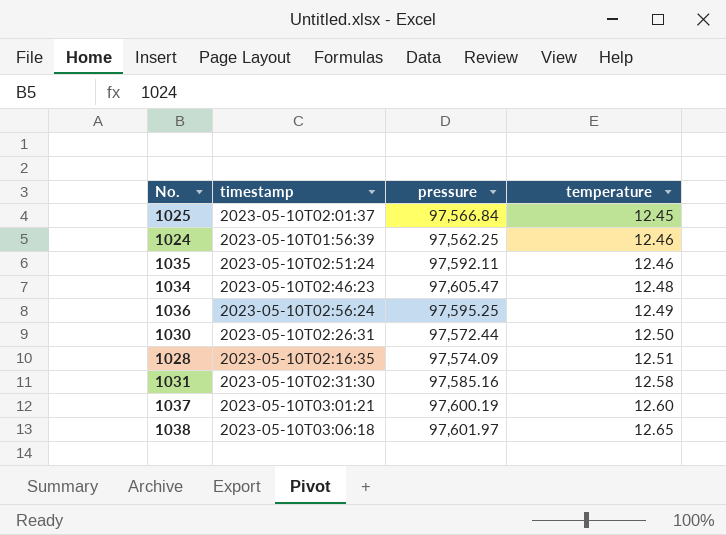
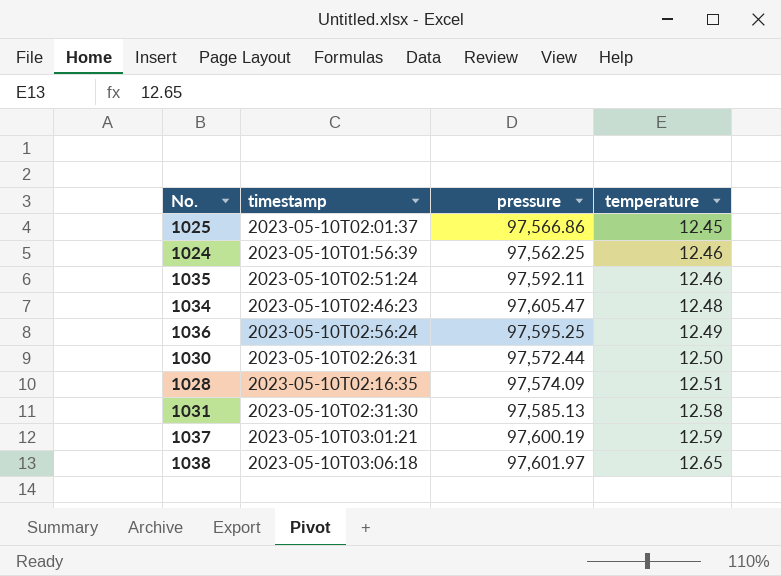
1025 | pressure: 97,566.84 -> 97,566.86
1031 | pressure: 97,585.16 -> 97,585.13
1037 | temperature: 12.60 -> 12.59

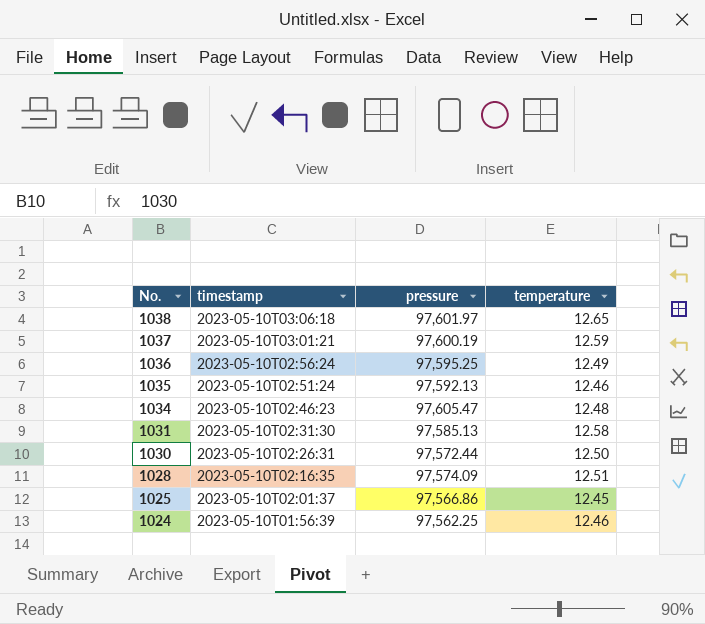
row order: temperature ascending -> No. descending
1035 | pressure: 97,592.11 -> 97,592.13

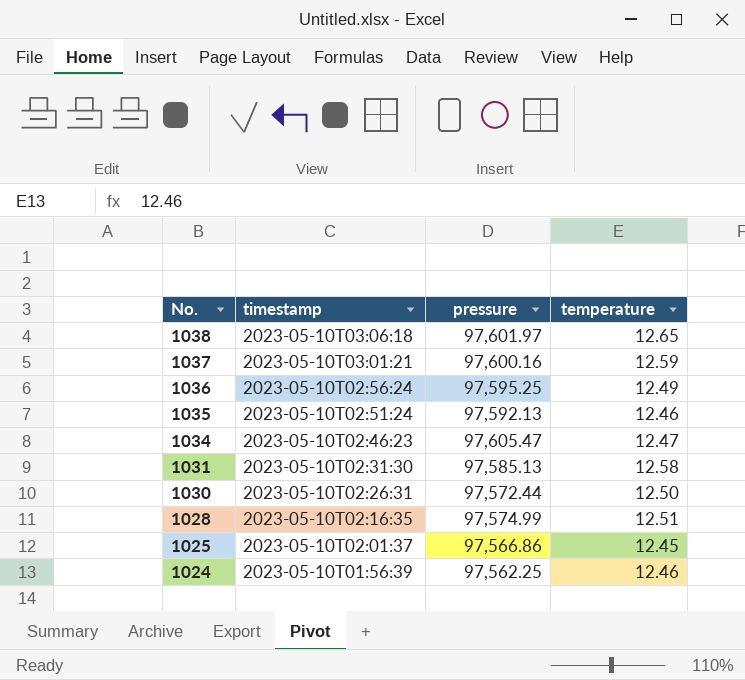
1037 | pressure: 97,600.19 -> 97,600.16
1034 | temperature: 12.48 -> 12.47
1028 | pressure: 97,574.09 -> 97,574.99

